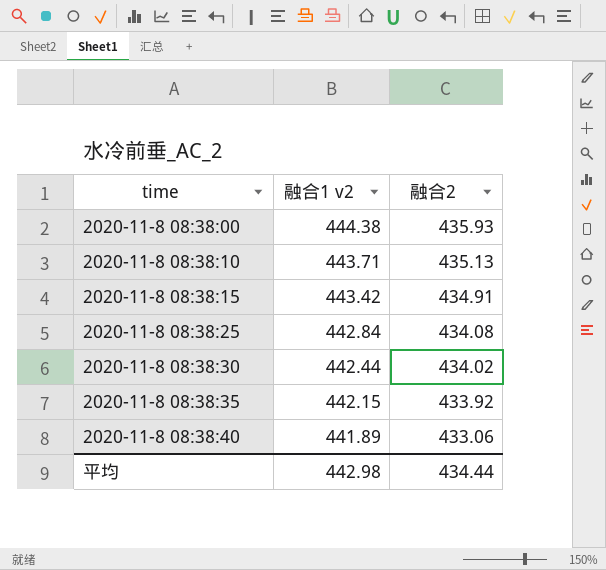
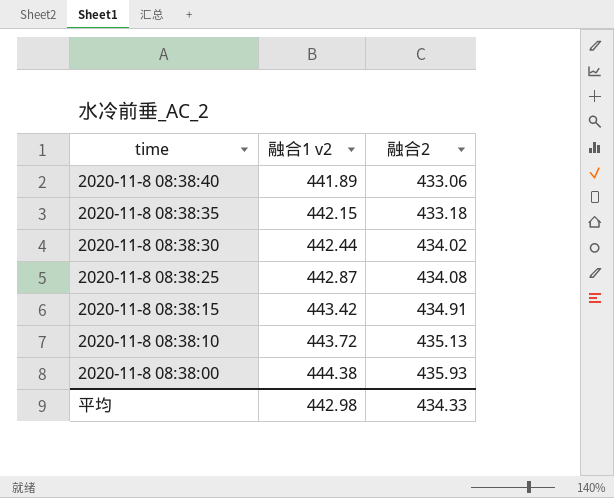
row order: time ascending -> time descending
2020-11-8 08:38:35 | 融合2: 433.92 -> 433.18
2020-11-8 08:38:25 | 融合1 v2: 442.84 -> 442.87
2020-11-8 08:38:10 | 融合1 v2: 443.71 -> 443.72
平均 | 融合2: 434.44 -> 434.33

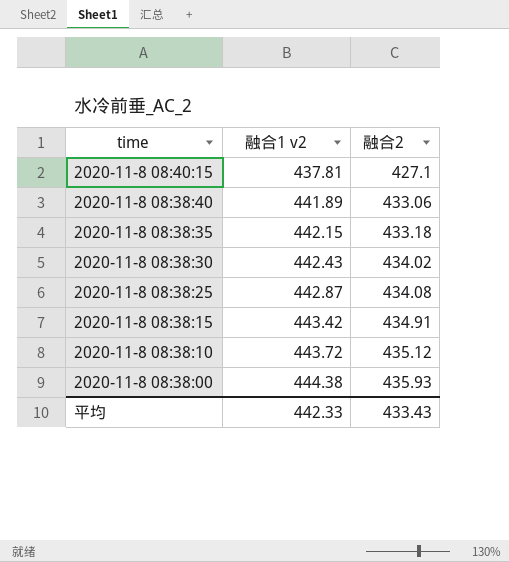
row 2020-11-8 08:40:15: none -> 437.81 | 427.1
2020-11-8 08:38:30 | 融合1 v2: 442.44 -> 442.43
2020-11-8 08:38:10 | 融合2: 435.13 -> 435.12
平均 | 融合1 v2: 442.98 -> 442.33
平均 | 融合2: 434.33 -> 433.43

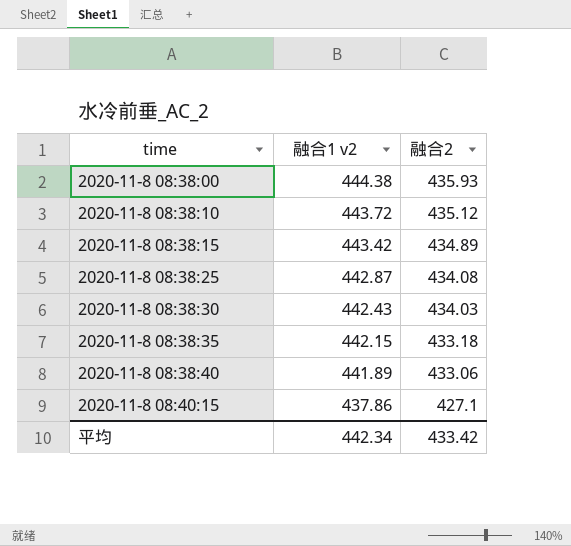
row order: time descending -> time ascending
2020-11-8 08:38:15 | 融合2: 434.91 -> 434.89
2020-11-8 08:38:30 | 融合2: 434.02 -> 434.03
2020-11-8 08:40:15 | 融合1 v2: 437.81 -> 437.86
平均 | 融合1 v2: 442.33 -> 442.34
平均 | 融合2: 433.43 -> 433.42

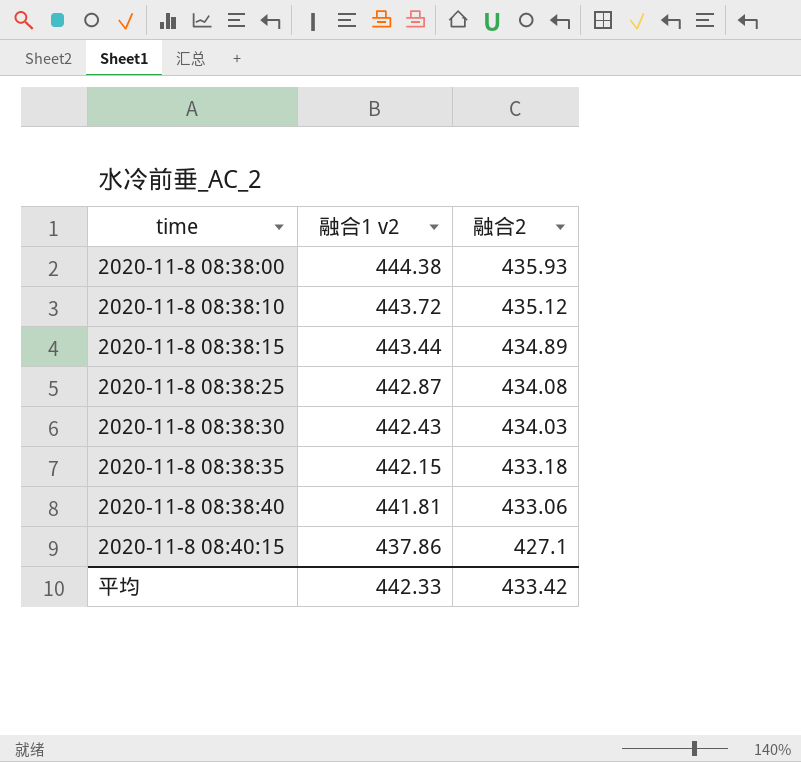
2020-11-8 08:38:15 | 融合1 v2: 443.42 -> 443.44
2020-11-8 08:38:40 | 融合1 v2: 441.89 -> 441.81
平均 | 融合1 v2: 442.34 -> 442.33

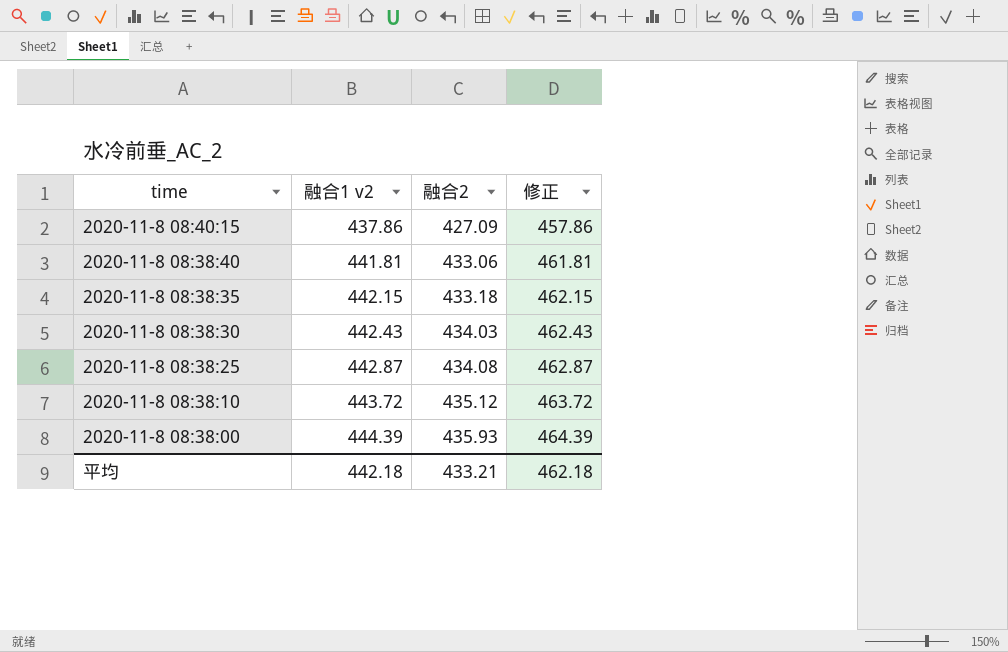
row order: time ascending -> time descending
column 修正 | formula: none -> [融合1 v2] + 20
row 2020-11-8 08:38:15: 443.44 | 434.89 -> none
2020-11-8 08:40:15 | 融合2: 427.1 -> 427.09
2020-11-8 08:38:00 | 融合1 v2: 444.38 -> 444.39
平均 | 融合1 v2: 442.33 -> 442.18
平均 | 融合2: 433.42 -> 433.21

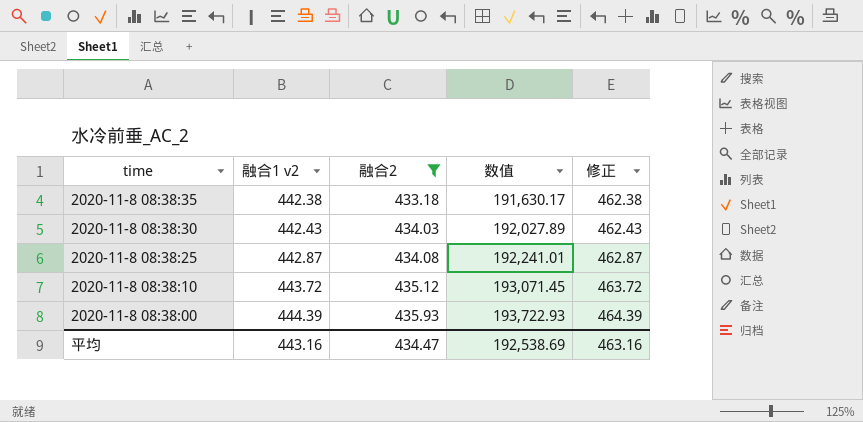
filter: none -> 融合2 >= 433.18
column 数值 | formula: none -> [融合1 v2] * [融合2]
2020-11-8 08:38:35 | 融合1 v2: 442.15 -> 442.38
2020-11-8 08:38:35 | 修正: 462.15 -> 462.38
平均 | 融合1 v2: 442.18 -> 443.16
平均 | 融合2: 433.21 -> 434.47
平均 | 修正: 462.18 -> 463.16

